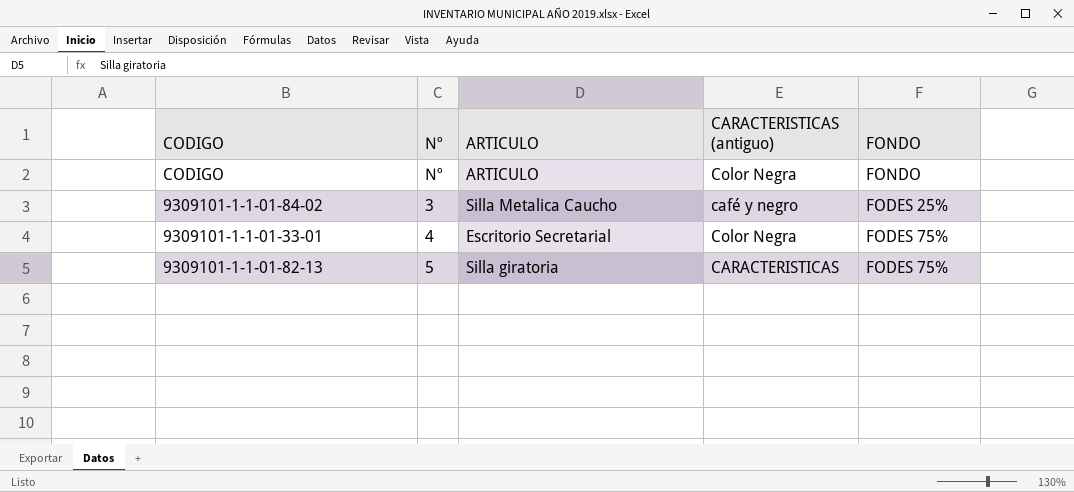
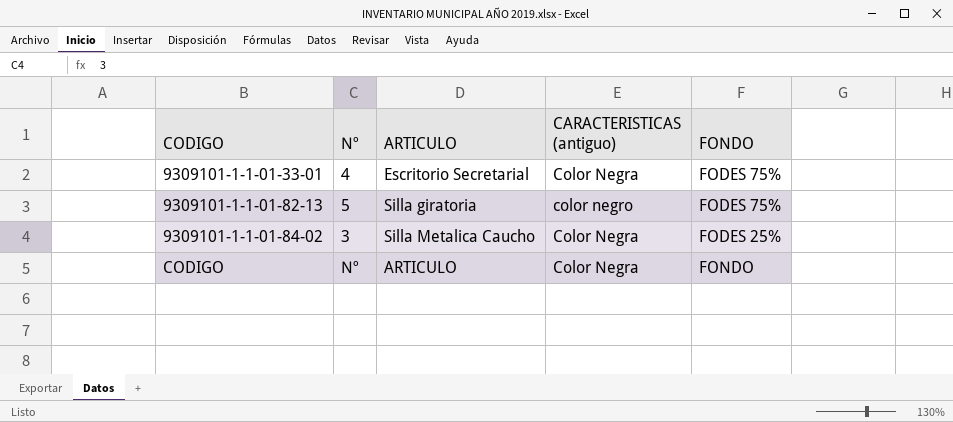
row order: none -> CODIGO ascending
9309101-1-1-01-82-13 | CARACTERISTICAS (antiguo): CARACTERISTICAS -> color negro
9309101-1-1-01-84-02 | CARACTERISTICAS (antiguo): café y negro -> Color Negra

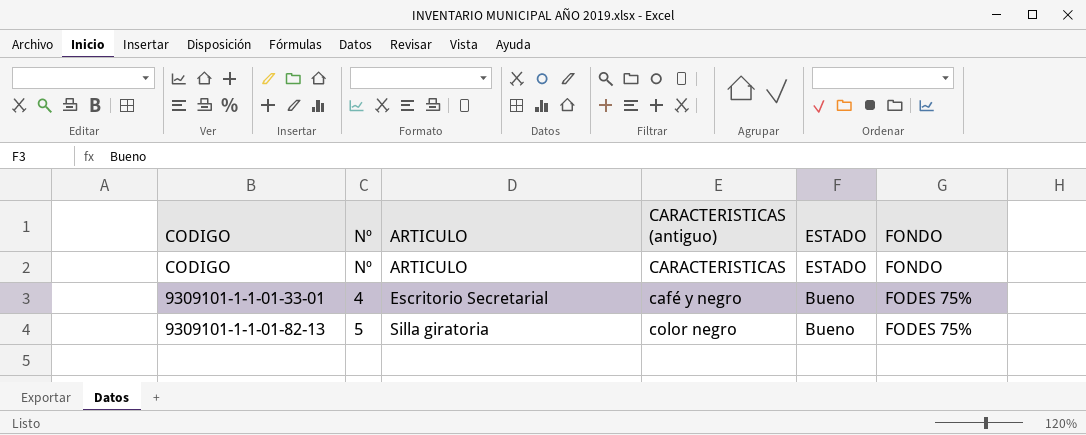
row order: CODIGO ascending -> ARTICULO ascending
column ESTADO | position: none -> 5
row 9309101-1-1-01-84-02: 3 | Silla Metalica Caucho | Color Negra | FODES 25% -> none
CODIGO | CARACTERISTICAS (antiguo): Color Negra -> CARACTERISTICAS
9309101-1-1-01-33-01 | CARACTERISTICAS (antiguo): Color Negra -> café y negro

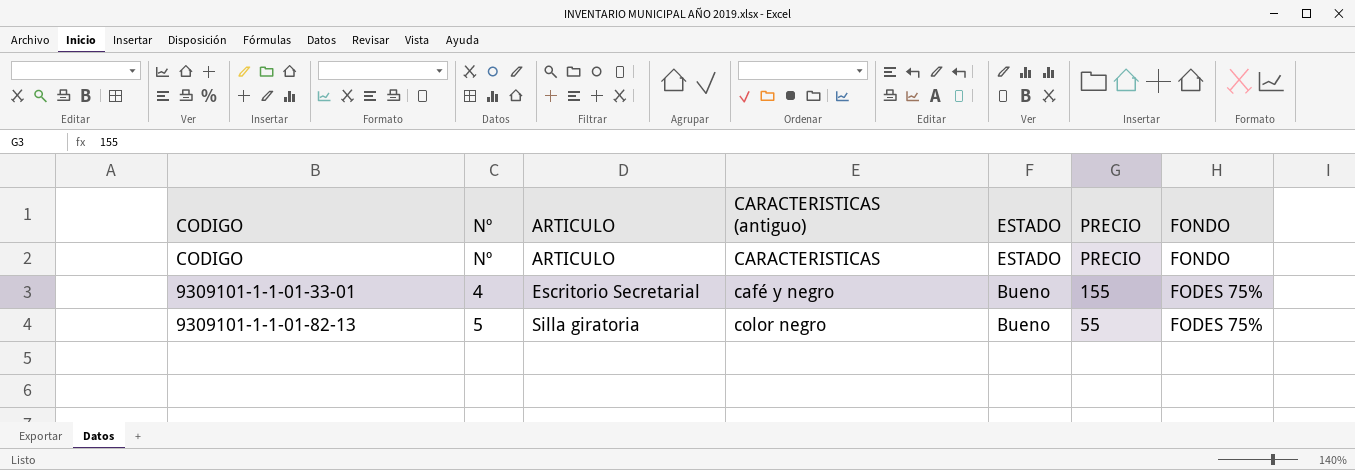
column PRECIO | position: none -> 6

